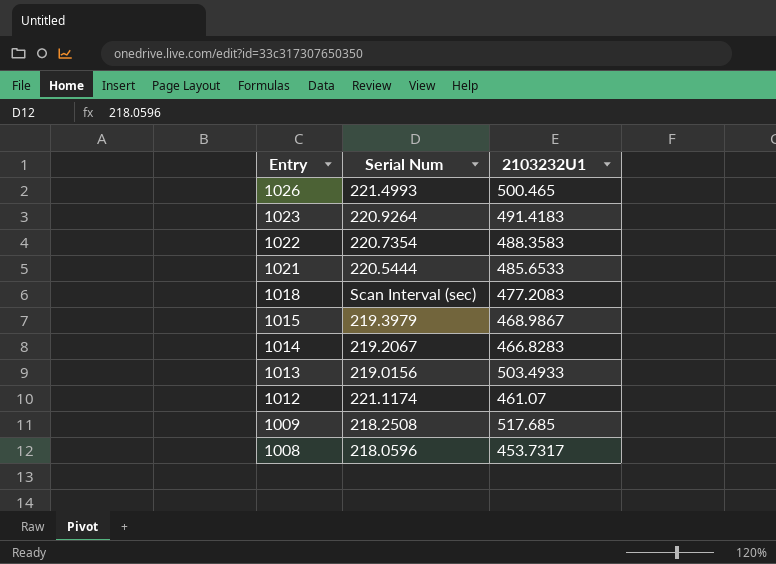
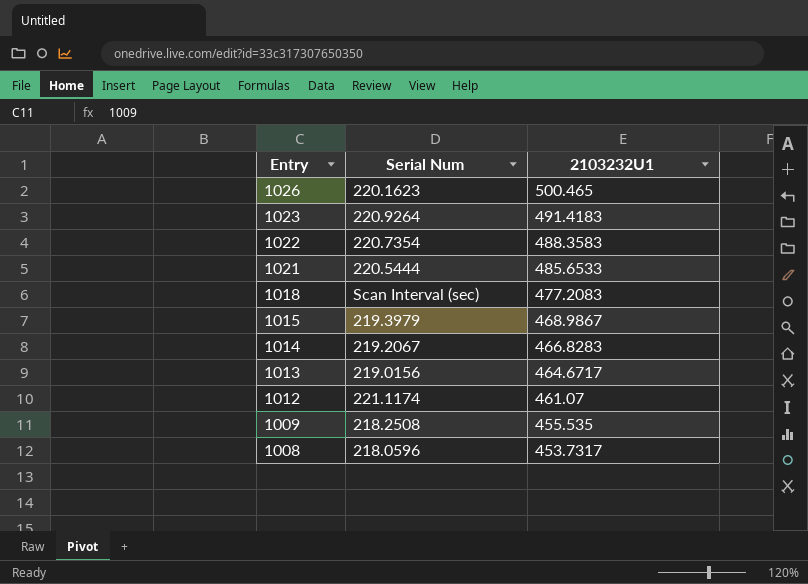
1026 | Serial Num: 221.4993 -> 220.1623
1013 | 2103232U1: 503.4933 -> 464.6717
1009 | 2103232U1: 517.685 -> 455.535

